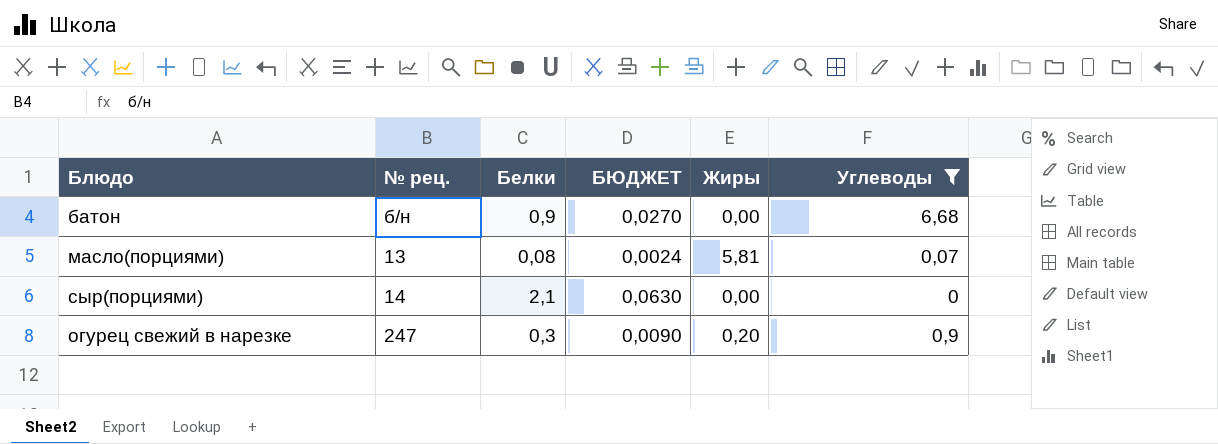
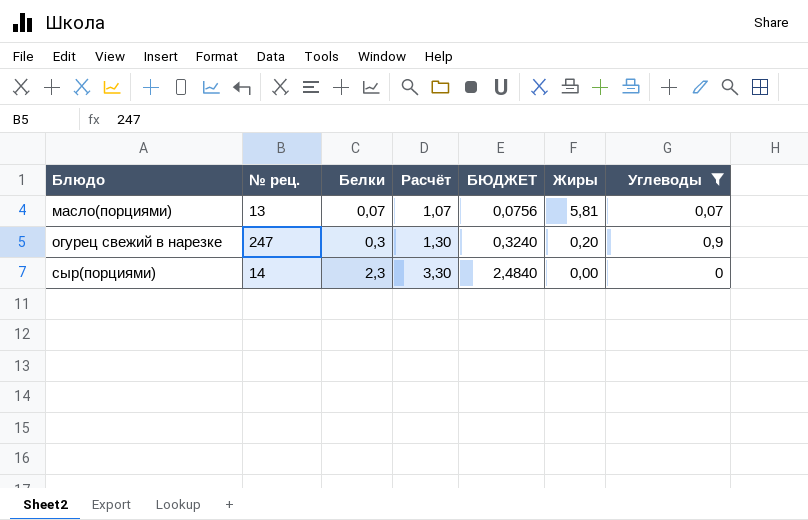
row order: none -> Блюдо ascending
column Расчёт | formula: none -> [Белки] + 1
column БЮДЖЕТ | formula: [Белки] * 0,03 -> [Белки] * 1,08
row батон: б/н | 0,9 | 0,0270 | 0,00 | 6,68 -> none
масло(порциями) | Белки: 0,08 -> 0,07
сыр(порциями) | Белки: 2,1 -> 2,3

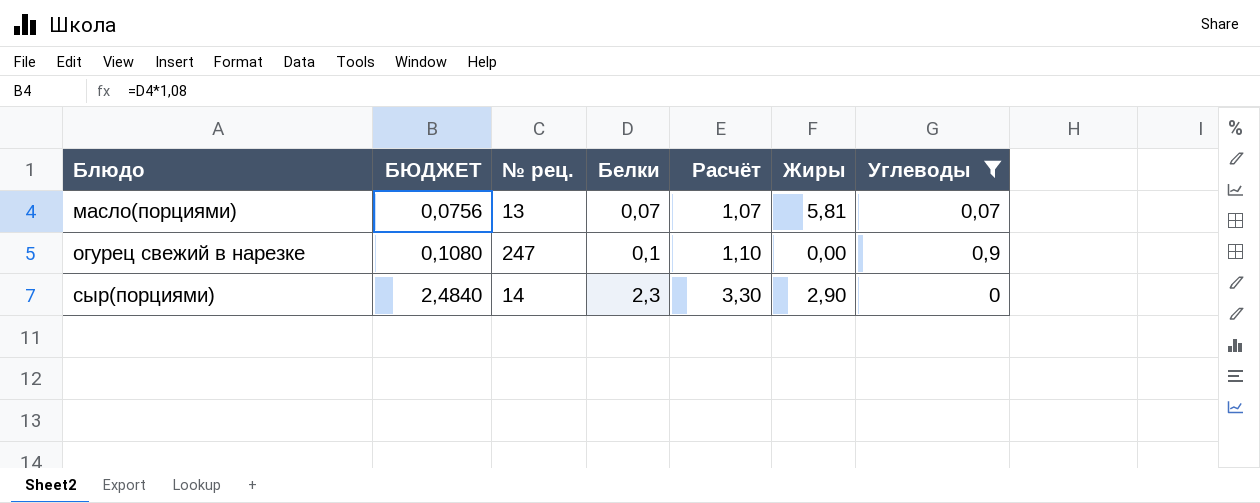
column БЮДЖЕТ | position: 5 -> 2
огурец свежий в нарезке | БЮДЖЕТ: 0,3240 -> 0,1080
огурец свежий в нарезке | Белки: 0,3 -> 0,1
огурец свежий в нарезке | Расчёт: 1,30 -> 1,10
огурец свежий в нарезке | Жиры: 0,20 -> 0,00
сыр(порциями) | Жиры: 0,00 -> 2,90

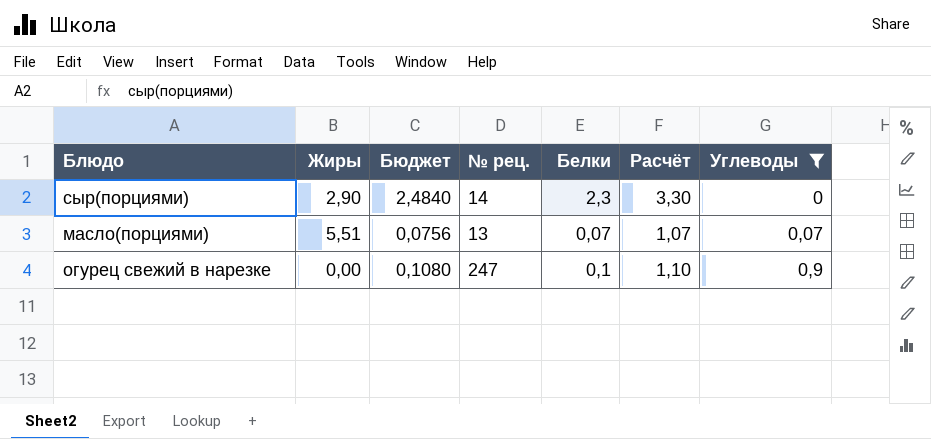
row order: Блюдо ascending -> Углеводы ascending
column Жиры | position: 6 -> 2
column name: БЮДЖЕТ -> Бюджет
масло(порциями) | Жиры: 5,81 -> 5,51

